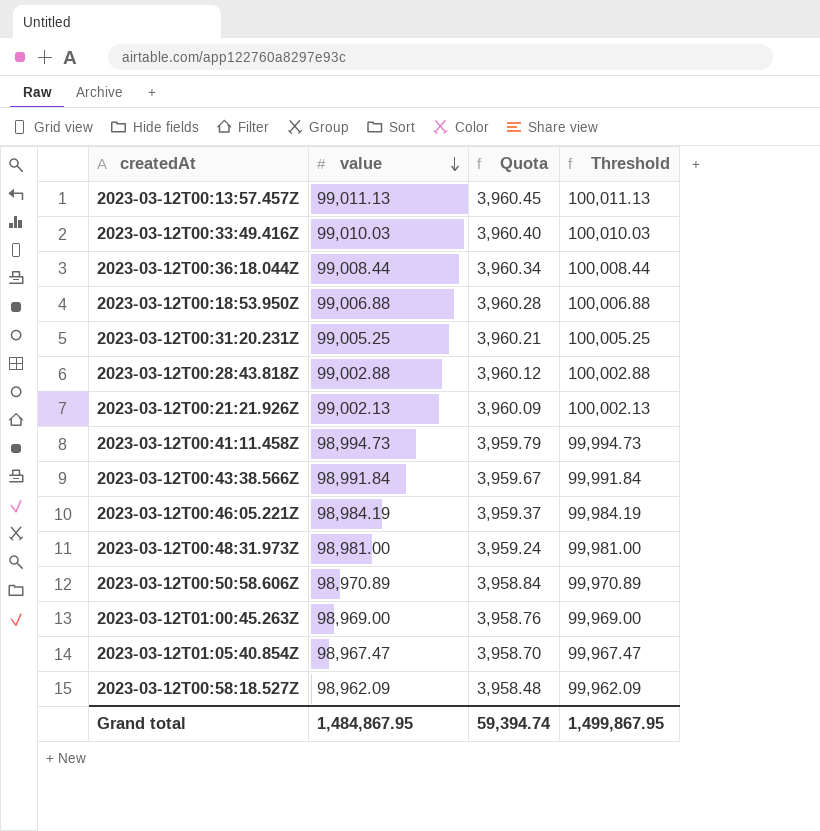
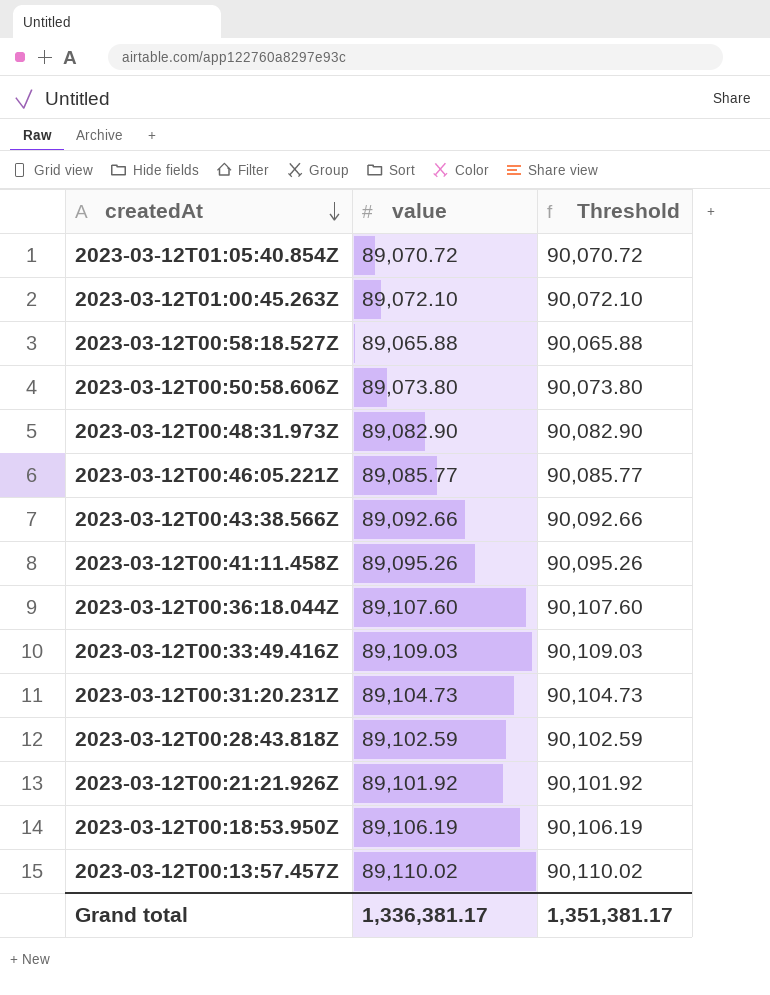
row order: value descending -> createdAt descending
column Quota | formula: [value] * 0.04 -> none
2023-03-12T01:05:40.854Z | value: 98,967.47 -> 89,070.72
2023-03-12T01:05:40.854Z | Threshold: 99,967.47 -> 90,070.72
2023-03-12T01:00:45.263Z | value: 98,969.00 -> 89,072.10
2023-03-12T01:00:45.263Z | Threshold: 99,969.00 -> 90,072.10
2023-03-12T00:58:18.527Z | value: 98,962.09 -> 89,065.88
2023-03-12T00:58:18.527Z | Threshold: 99,962.09 -> 90,065.88
2023-03-12T00:50:58.606Z | value: 98,970.89 -> 89,073.80
2023-03-12T00:50:58.606Z | Threshold: 99,970.89 -> 90,073.80
2023-03-12T00:48:31.973Z | value: 98,981.00 -> 89,082.90
2023-03-12T00:48:31.973Z | Threshold: 99,981.00 -> 90,082.90
2023-03-12T00:46:05.221Z | value: 98,984.19 -> 89,085.77
2023-03-12T00:46:05.221Z | Threshold: 99,984.19 -> 90,085.77
2023-03-12T00:43:38.566Z | value: 98,991.84 -> 89,092.66
2023-03-12T00:43:38.566Z | Threshold: 99,991.84 -> 90,092.66
2023-03-12T00:41:11.458Z | value: 98,994.73 -> 89,095.26
2023-03-12T00:41:11.458Z | Threshold: 99,994.73 -> 90,095.26
2023-03-12T00:36:18.044Z | value: 99,008.44 -> 89,107.60
2023-03-12T00:36:18.044Z | Threshold: 100,008.44 -> 90,107.60
2023-03-12T00:33:49.416Z | value: 99,010.03 -> 89,109.03
2023-03-12T00:33:49.416Z | Threshold: 100,010.03 -> 90,109.03
2023-03-12T00:31:20.231Z | value: 99,005.25 -> 89,104.73
2023-03-12T00:31:20.231Z | Threshold: 100,005.25 -> 90,104.73
2023-03-12T00:28:43.818Z | value: 99,002.88 -> 89,102.59
2023-03-12T00:28:43.818Z | Threshold: 100,002.88 -> 90,102.59
2023-03-12T00:21:21.926Z | value: 99,002.13 -> 89,101.92
2023-03-12T00:21:21.926Z | Threshold: 100,002.13 -> 90,101.92
2023-03-12T00:18:53.950Z | value: 99,006.88 -> 89,106.19
2023-03-12T00:18:53.950Z | Threshold: 100,006.88 -> 90,106.19
2023-03-12T00:13:57.457Z | value: 99,011.13 -> 89,110.02
2023-03-12T00:13:57.457Z | Threshold: 100,011.13 -> 90,110.02
Grand total | value: 1,484,867.95 -> 1,336,381.17
Grand total | Threshold: 1,499,867.95 -> 1,351,381.17

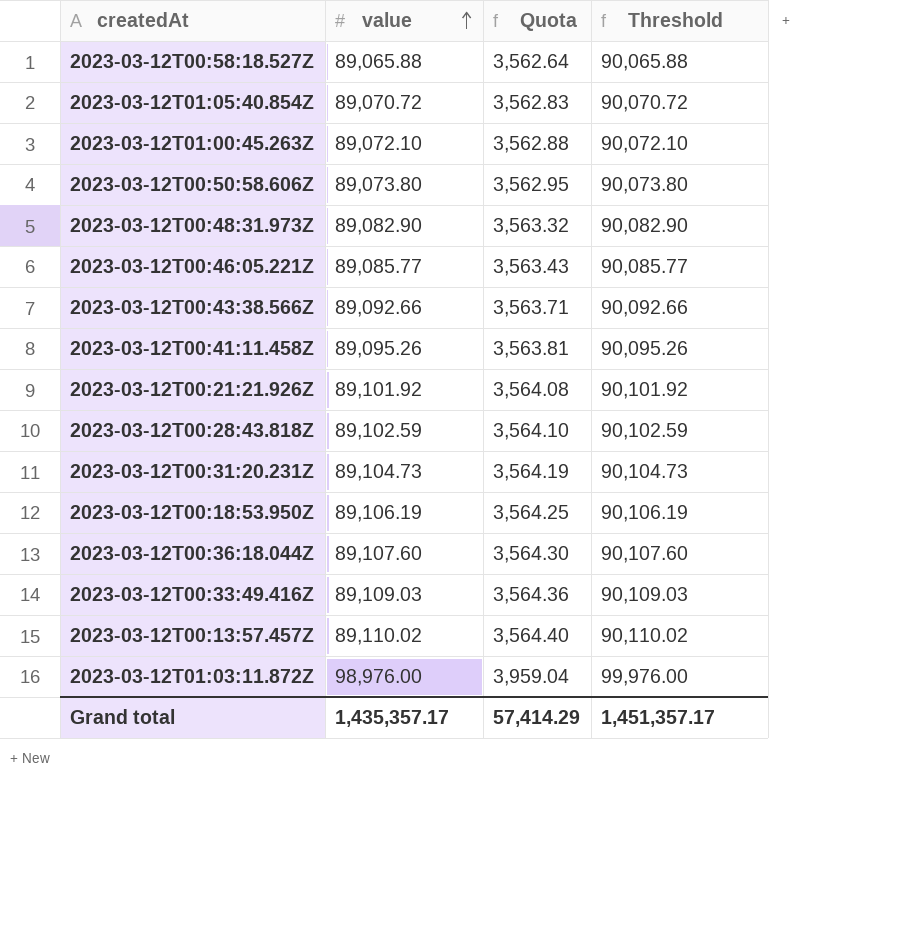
row order: createdAt descending -> value ascending
column Quota | formula: none -> [value] * 0.04
row 2023-03-12T01:03:11.872Z: none -> 98,976.00 | 3,959.04 | 99,976.00
Grand total | value: 1,336,381.17 -> 1,435,357.17
Grand total | Threshold: 1,351,381.17 -> 1,451,357.17

